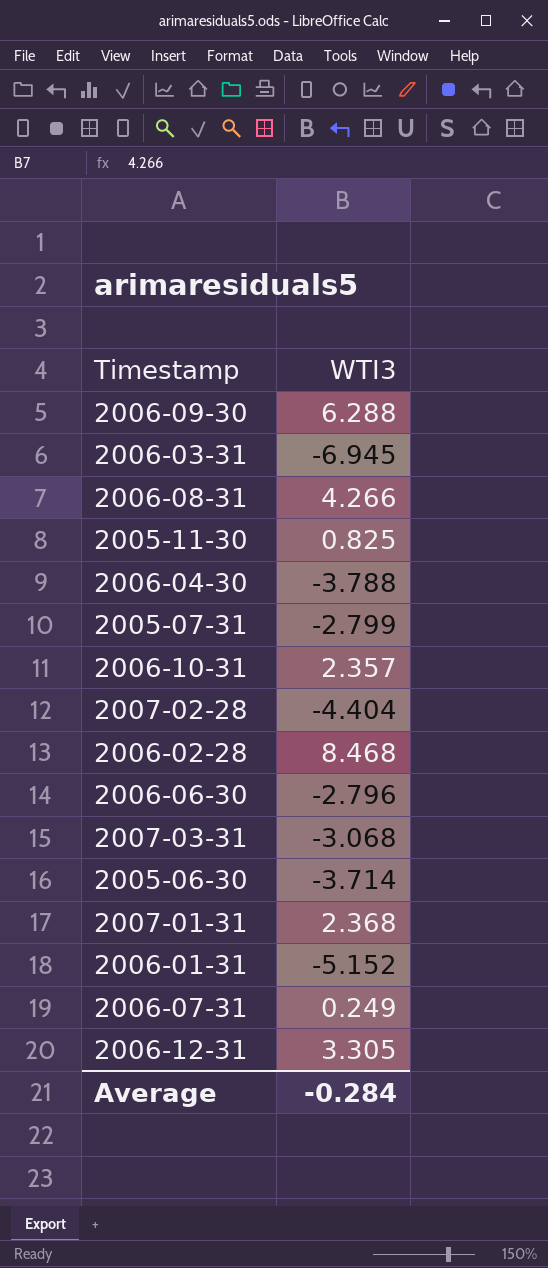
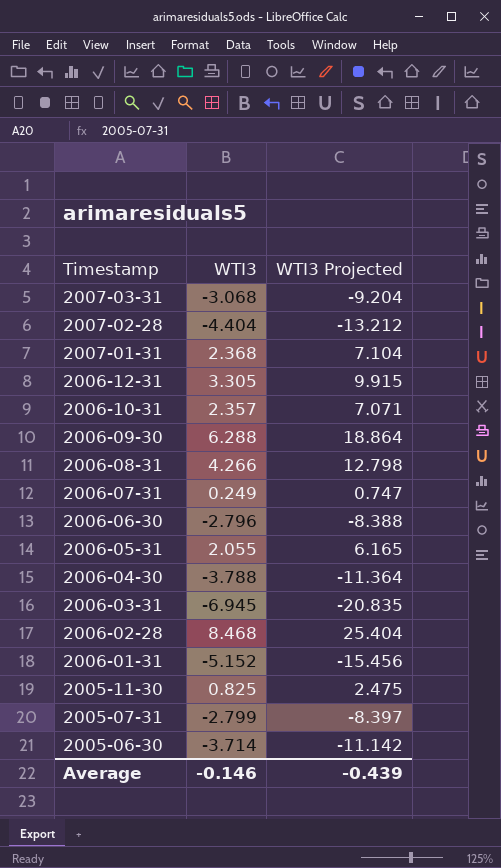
row order: none -> Timestamp descending
column WTI3 Projected | formula: none -> [WTI3] * 3
row 2006-05-31: none -> 2.055 | 6.165
Average | WTI3: -0.284 -> -0.146

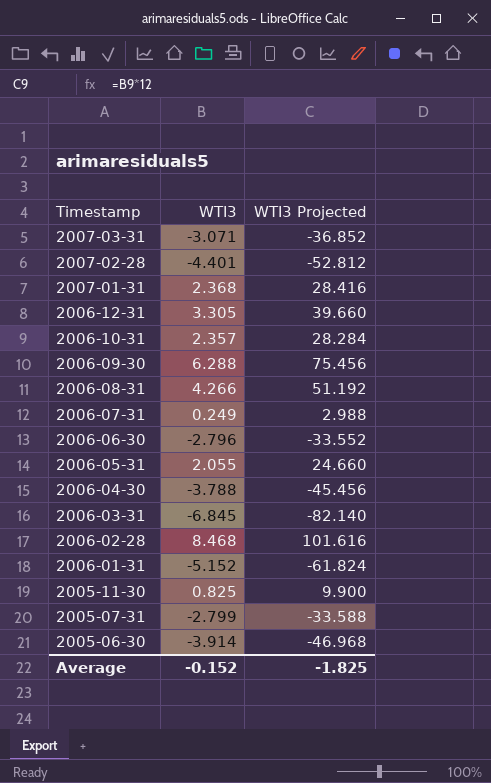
column WTI3 Projected | formula: [WTI3] * 3 -> [WTI3] * 12
2007-03-31 | WTI3: -3.068 -> -3.071
2007-02-28 | WTI3: -4.404 -> -4.401
2006-03-31 | WTI3: -6.945 -> -6.845
2005-06-30 | WTI3: -3.714 -> -3.914
Average | WTI3: -0.146 -> -0.152
Average | WTI3 Projected: -0.439 -> -1.825

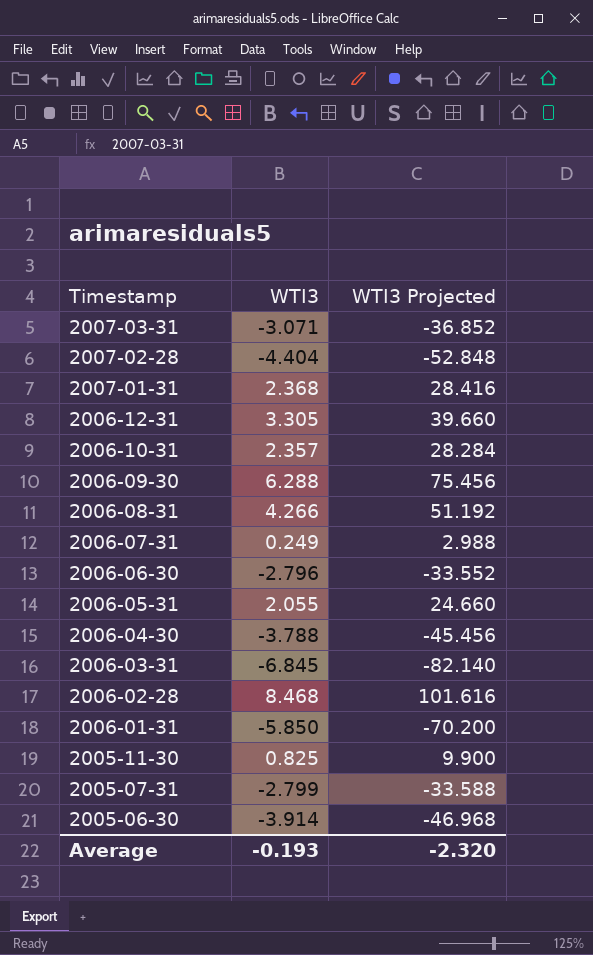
2007-02-28 | WTI3: -4.401 -> -4.404
2007-02-28 | WTI3 Projected: -52.812 -> -52.848
2006-01-31 | WTI3: -5.152 -> -5.850
2006-01-31 | WTI3 Projected: -61.824 -> -70.200
Average | WTI3: -0.152 -> -0.193
Average | WTI3 Projected: -1.825 -> -2.320

